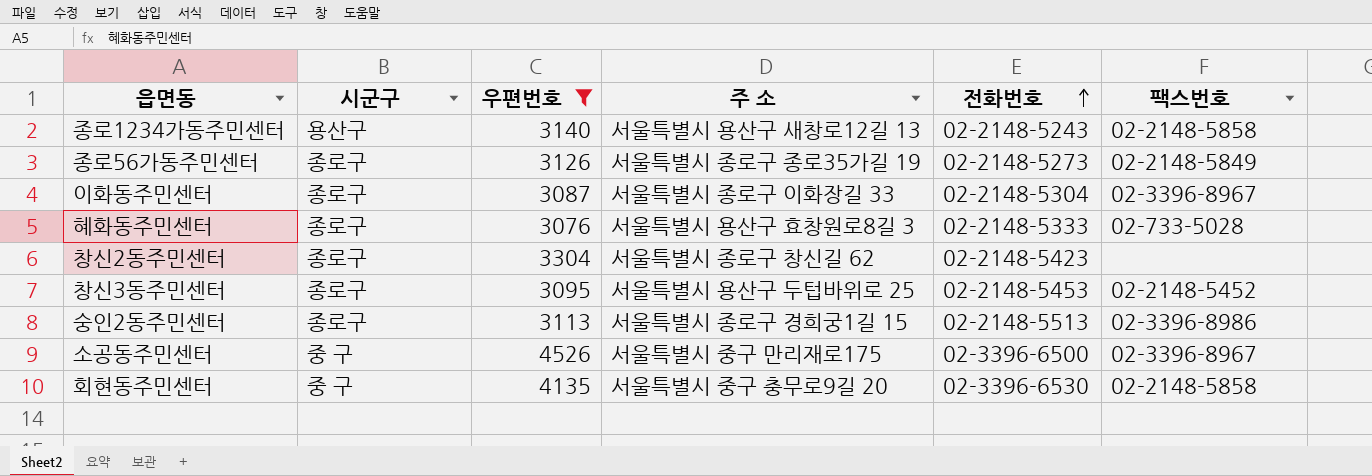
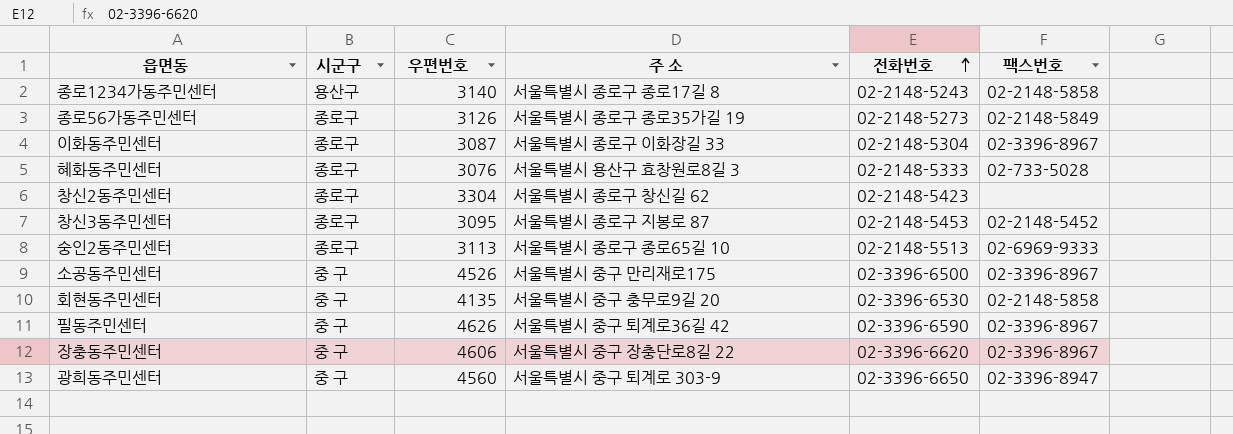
filter: 우편번호 <= 4526 -> none
종로1234가동주민센터 | 주 소: 서울특별시 용산구 새창로12길 13 -> 서울특별시 종로구 종로17길 8
창신3동주민센터 | 주 소: 서울특별시 용산구 두텁바위로 25 -> 서울특별시 종로구 지봉로 87
숭인2동주민센터 | 주 소: 서울특별시 종로구 경희궁1길 15 -> 서울특별시 종로구 종로65길 10
숭인2동주민센터 | 팩스번호: 02-3396-8986 -> 02-6969-9333

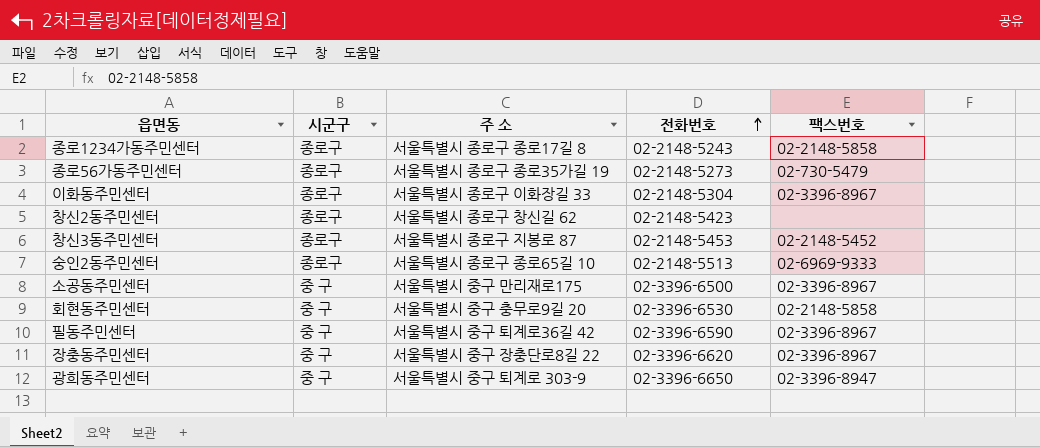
column 우편번호 | position: 3 -> none
row 혜화동주민센터: 종로구 | 3076 | 서울특별시 용산구 효창원로8길 3 | 02-2148-5333 | 02-733-5028 -> none
종로1234가동주민센터 | 시군구: 용산구 -> 종로구
종로56가동주민센터 | 팩스번호: 02-2148-5849 -> 02-730-5479

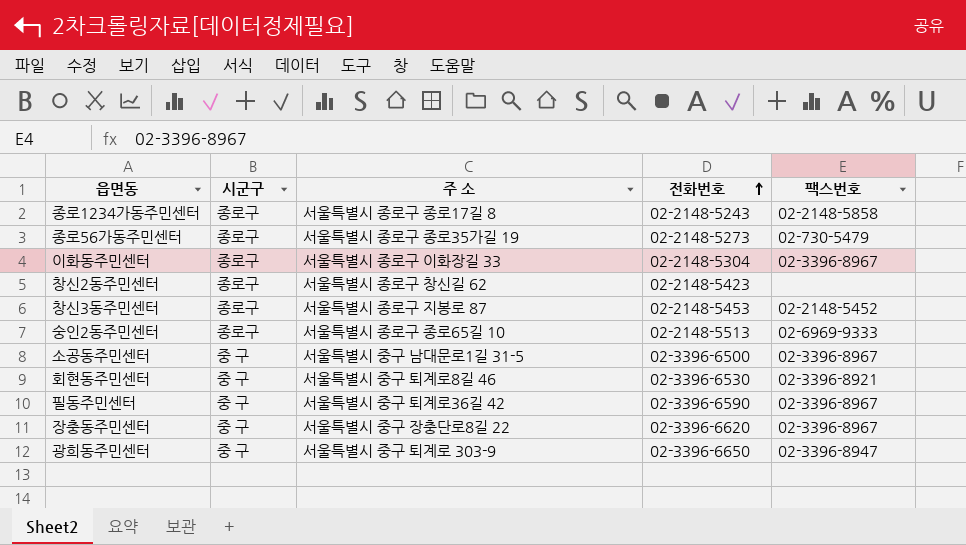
소공동주민센터 | 주 소: 서울특별시 중구 만리재로175 -> 서울특별시 중구 남대문로1길 31-5
회현동주민센터 | 주 소: 서울특별시 중구 충무로9길 20 -> 서울특별시 중구 퇴계로8길 46
회현동주민센터 | 팩스번호: 02-2148-5858 -> 02-3396-8921

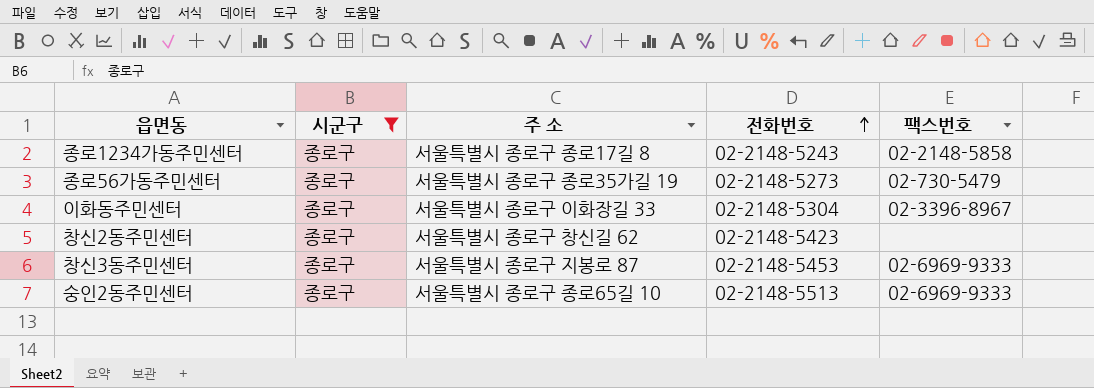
filter: none -> 시군구 = 종로구
창신3동주민센터 | 팩스번호: 02-2148-5452 -> 02-6969-9333

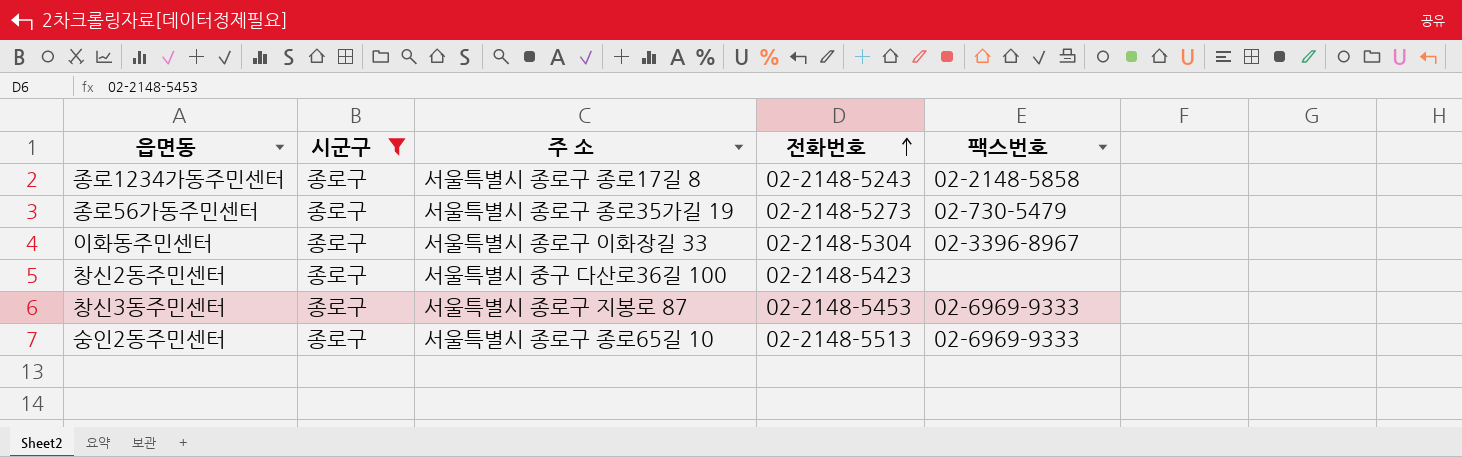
창신2동주민센터 | 주 소: 서울특별시 종로구 창신길 62 -> 서울특별시 중구 다산로36길 100

